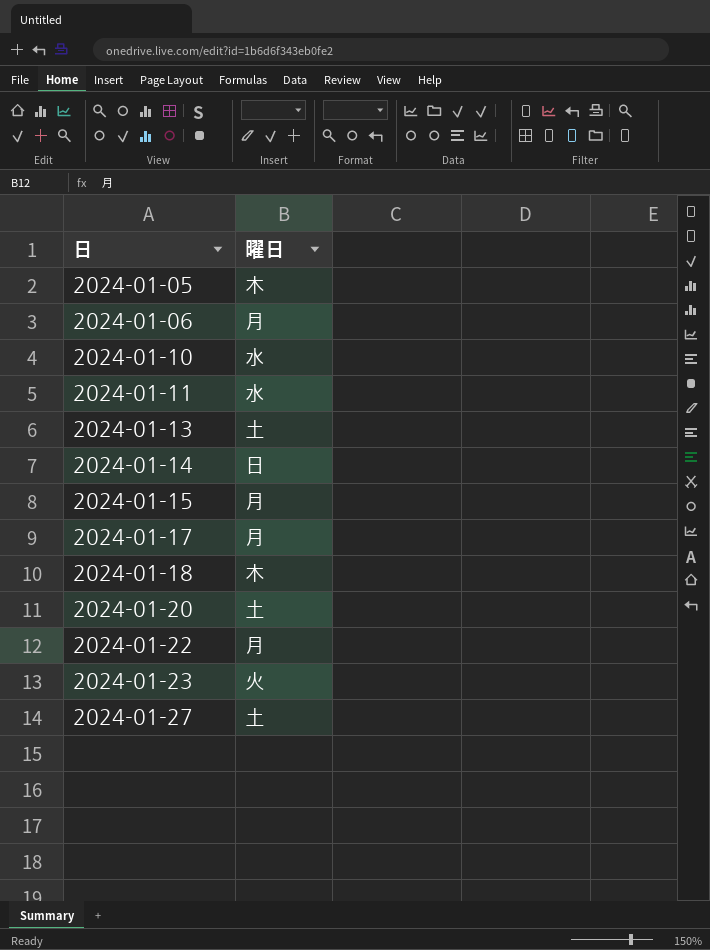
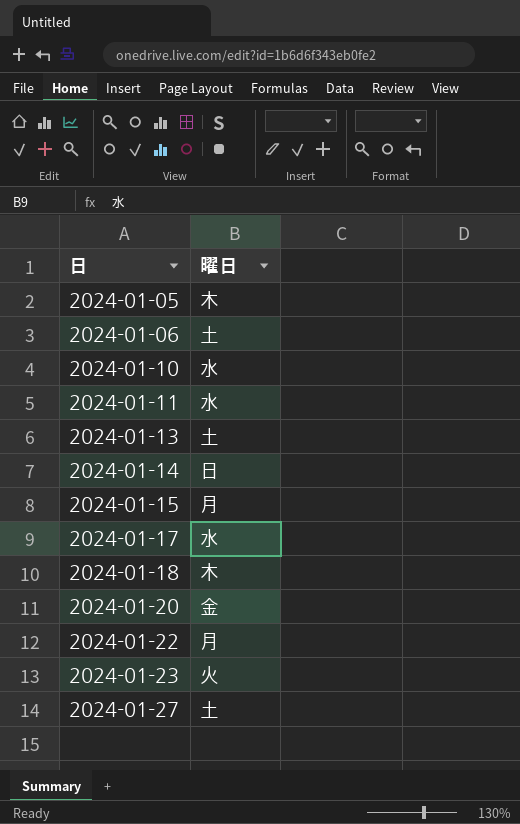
2024-01-06 | 曜日: 月 -> 土
2024-01-17 | 曜日: 月 -> 水
2024-01-20 | 曜日: 土 -> 金

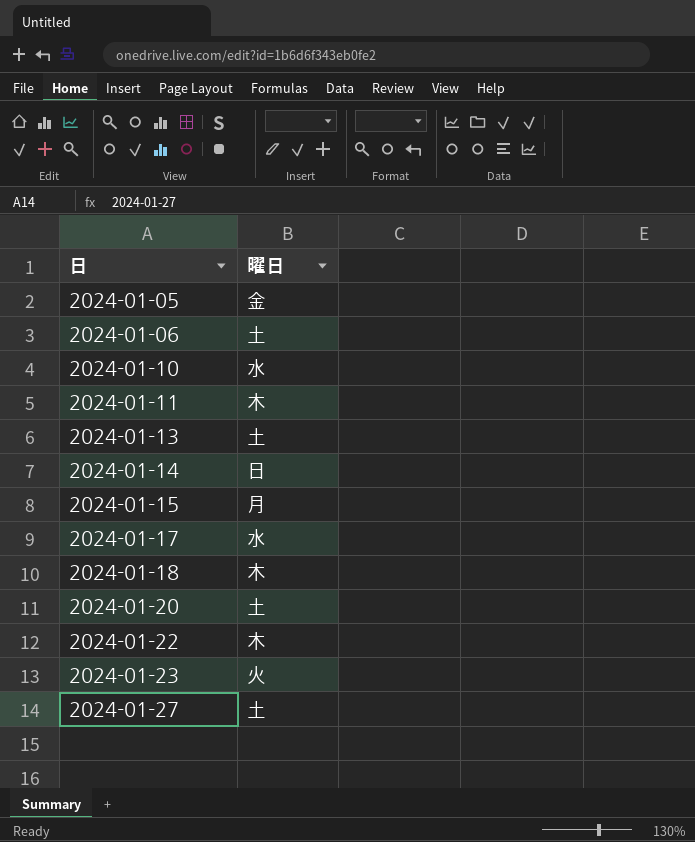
2024-01-05 | 曜日: 木 -> 金
2024-01-11 | 曜日: 水 -> 木
2024-01-20 | 曜日: 金 -> 土
2024-01-22 | 曜日: 月 -> 木

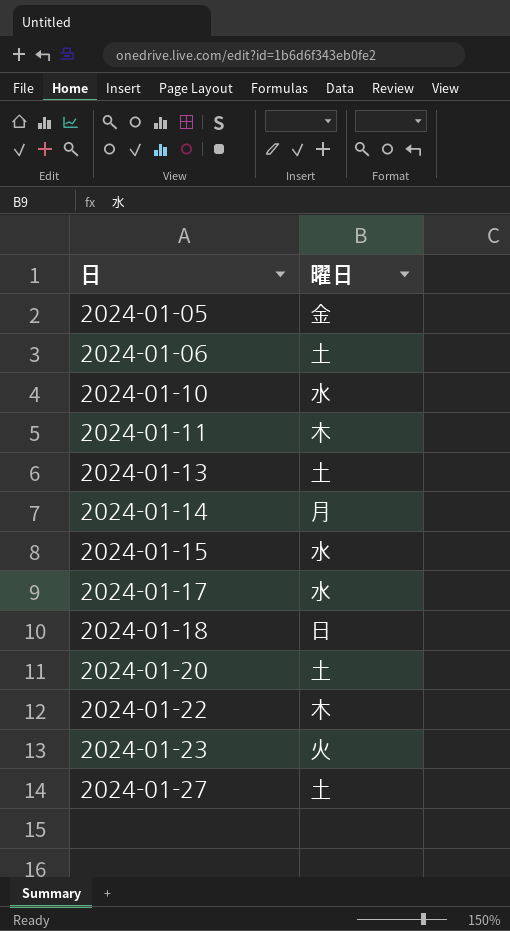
2024-01-14 | 曜日: 日 -> 月
2024-01-15 | 曜日: 月 -> 水
2024-01-18 | 曜日: 木 -> 日

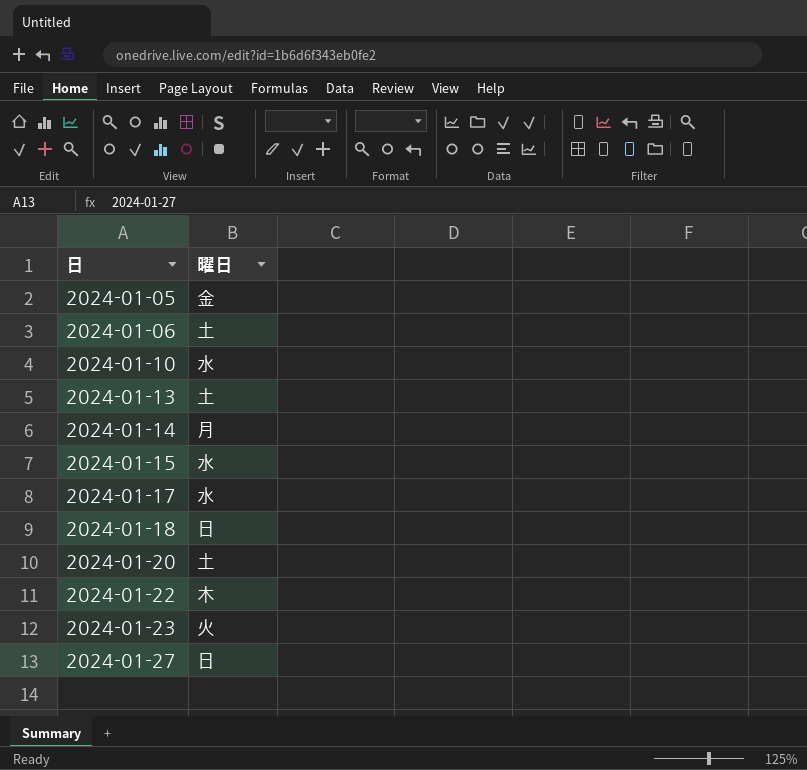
row 2024-01-11: 木 -> none
2024-01-27 | 曜日: 土 -> 日

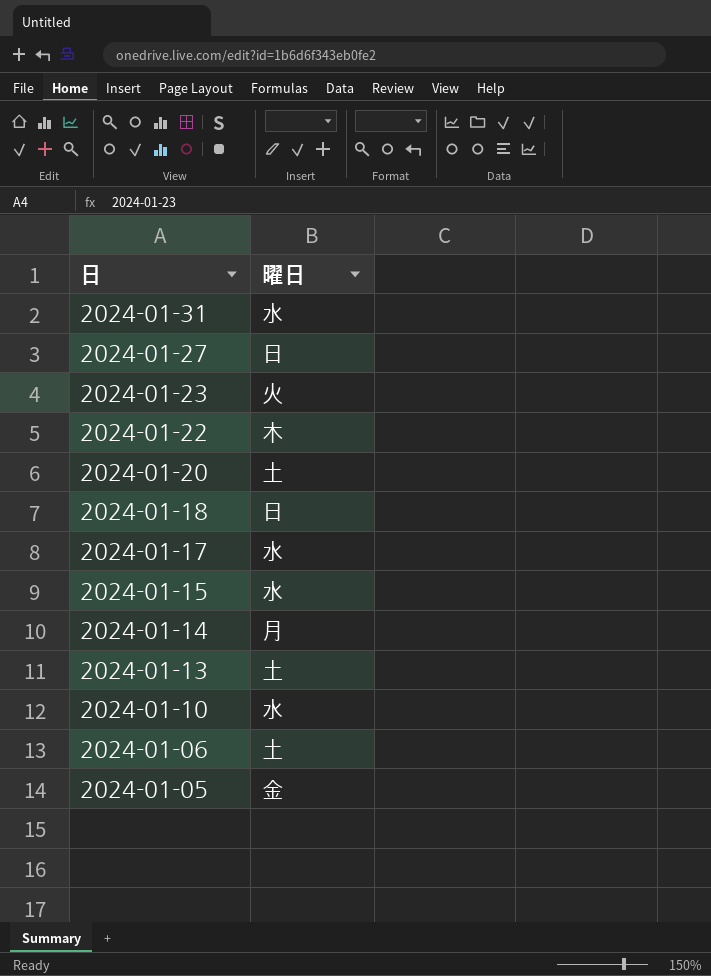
row order: 日 ascending -> 日 descending
row 2024-01-31: none -> 水

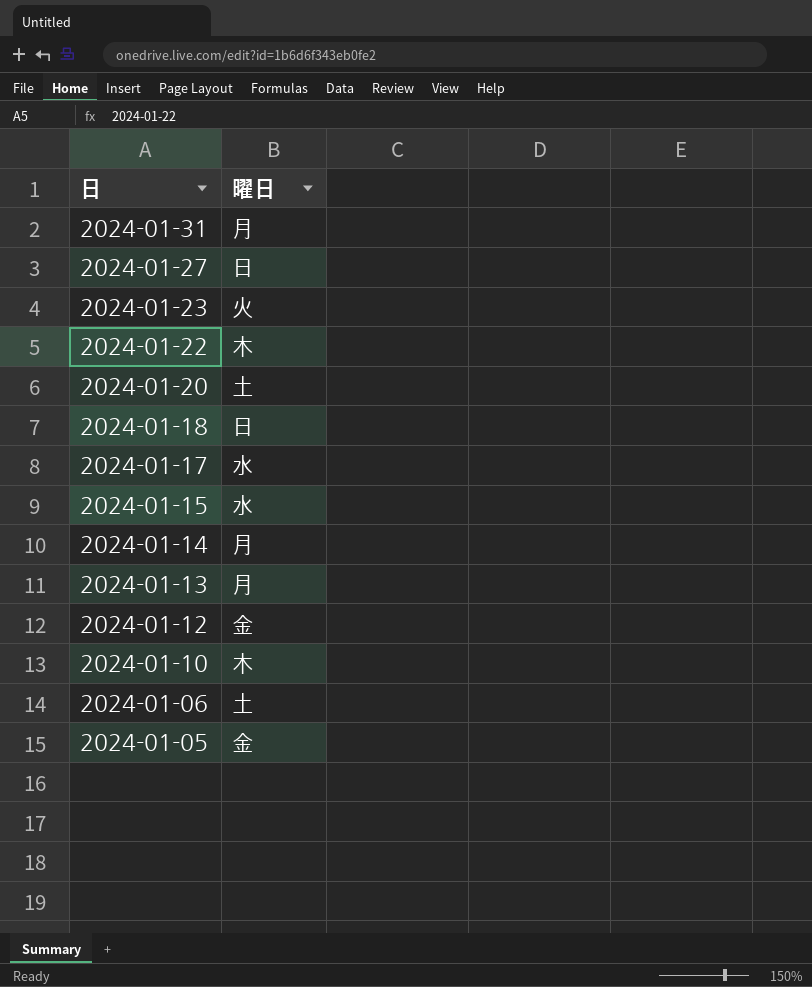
2024-01-31 | 曜日: 水 -> 月
2024-01-13 | 曜日: 土 -> 月
row 2024-01-12: none -> 金
2024-01-10 | 曜日: 水 -> 木

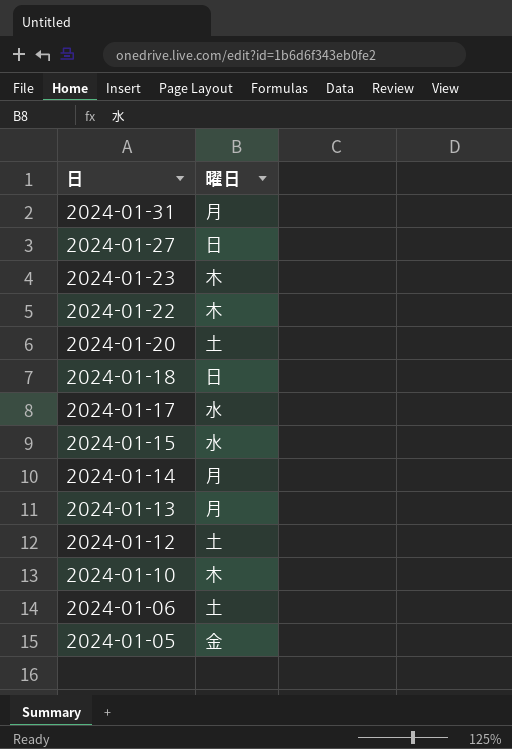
2024-01-23 | 曜日: 火 -> 木
2024-01-12 | 曜日: 金 -> 土

